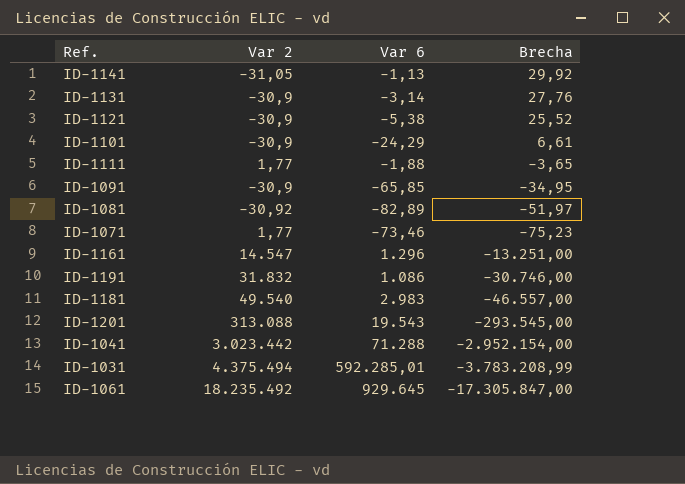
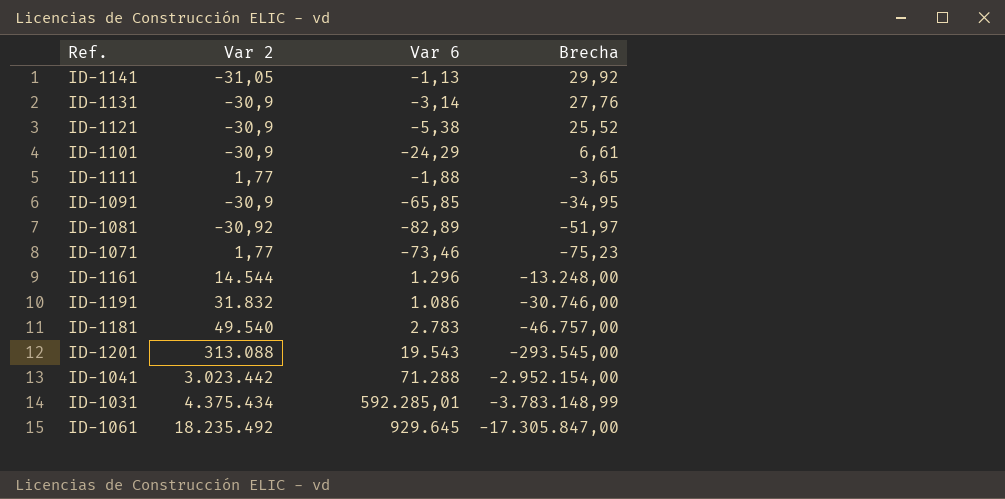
ID-1161 | Var 2: 14.547 -> 14.544
ID-1161 | Brecha: -13.251,00 -> -13.248,00
ID-1181 | Var 6: 2.983 -> 2.783
ID-1181 | Brecha: -46.557,00 -> -46.757,00
ID-1031 | Var 2: 4.375.494 -> 4.375.434
ID-1031 | Brecha: -3.783.208,99 -> -3.783.148,99

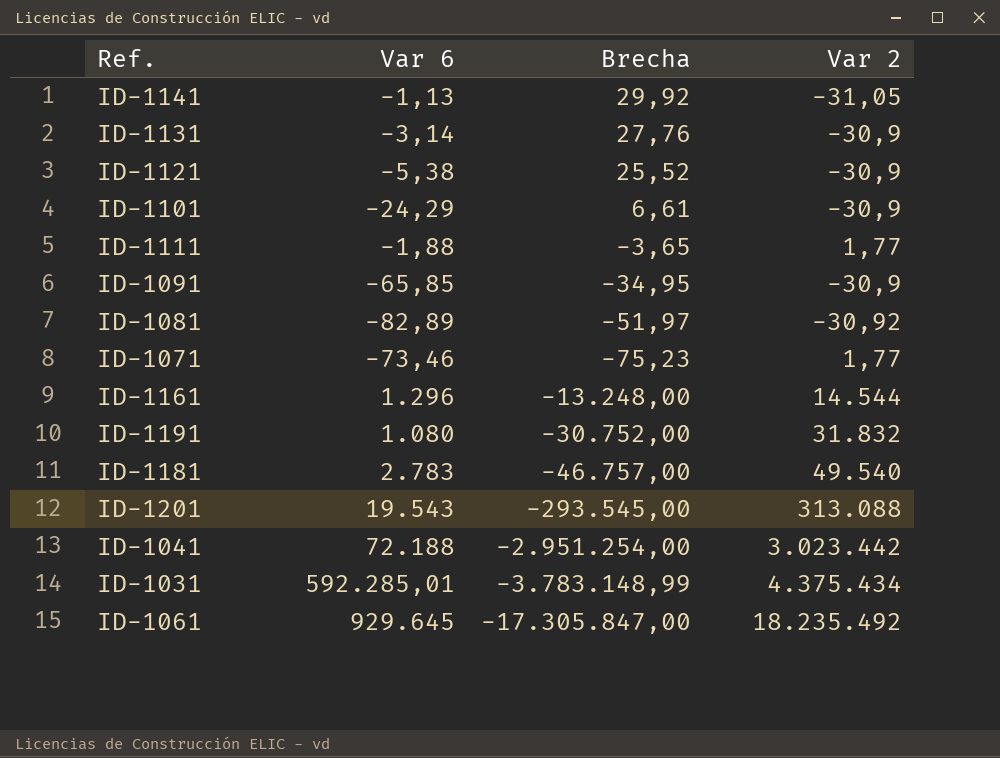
column Var 2 | position: 2 -> 4
ID-1191 | Var 6: 1.086 -> 1.080
ID-1191 | Brecha: -30.746,00 -> -30.752,00
ID-1041 | Var 6: 71.288 -> 72.188
ID-1041 | Brecha: -2.952.154,00 -> -2.951.254,00

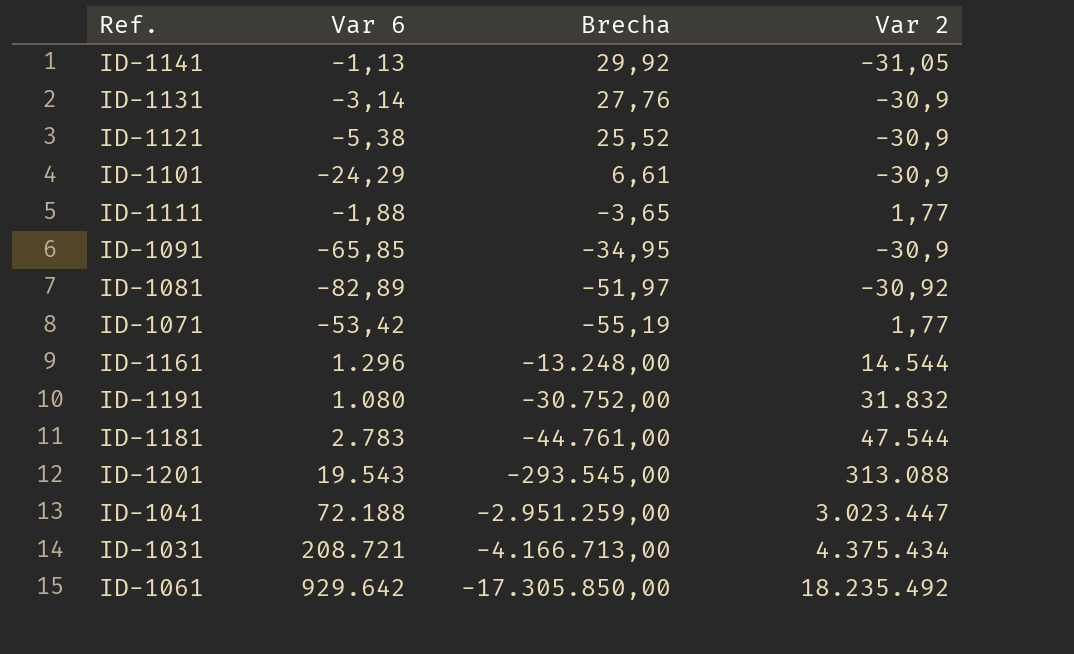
ID-1071 | Var 6: -73,46 -> -53,42
ID-1071 | Brecha: -75,23 -> -55,19
ID-1181 | Brecha: -46.757,00 -> -44.761,00
ID-1181 | Var 2: 49.540 -> 47.544
ID-1041 | Brecha: -2.951.254,00 -> -2.951.259,00
ID-1041 | Var 2: 3.023.442 -> 3.023.447
ID-1031 | Var 6: 592.285,01 -> 208.721
ID-1031 | Brecha: -3.783.148,99 -> -4.166.713,00
ID-1061 | Var 6: 929.645 -> 929.642
ID-1061 | Brecha: -17.305.847,00 -> -17.305.850,00

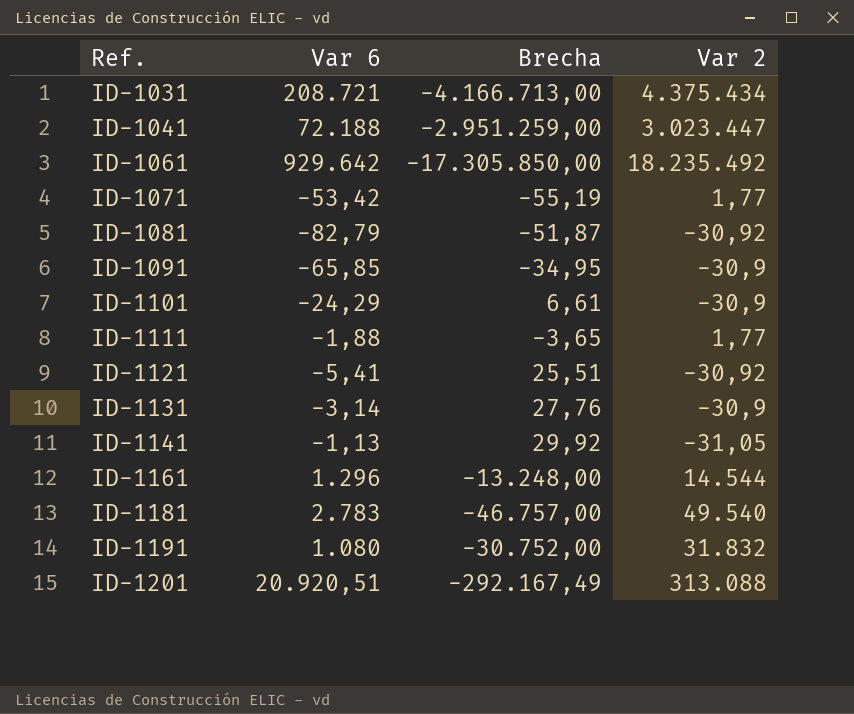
row order: Brecha descending -> Ref. ascending
ID-1081 | Var 6: -82,89 -> -82,79
ID-1081 | Brecha: -51,97 -> -51,87
ID-1121 | Var 6: -5,38 -> -5,41
ID-1121 | Brecha: 25,52 -> 25,51
ID-1121 | Var 2: -30,9 -> -30,92
ID-1181 | Brecha: -44.761,00 -> -46.757,00
ID-1181 | Var 2: 47.544 -> 49.540
ID-1201 | Var 6: 19.543 -> 20.920,51
ID-1201 | Brecha: -293.545,00 -> -292.167,49

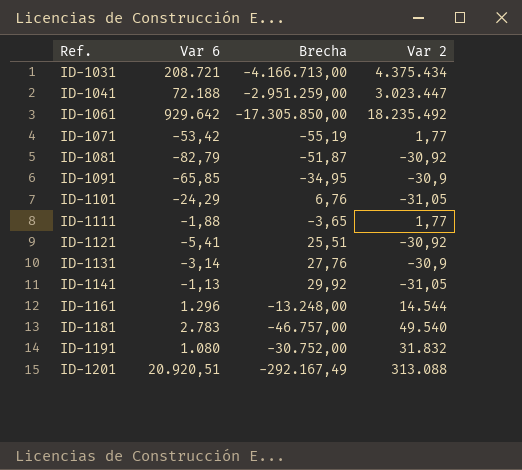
ID-1101 | Brecha: 6,61 -> 6,76
ID-1101 | Var 2: -30,9 -> -31,05

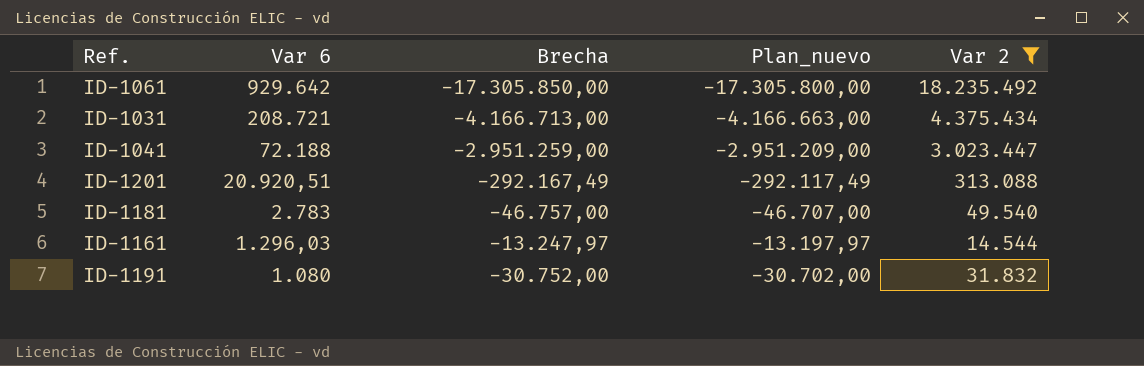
filter: none -> Var 2 >= 14.544
row order: Ref. ascending -> Var 6 descending
column Plan_nuevo | formula: none -> [Brecha] + 50
ID-1161 | Var 6: 1.296 -> 1.296,03
ID-1161 | Brecha: -13.248,00 -> -13.247,97

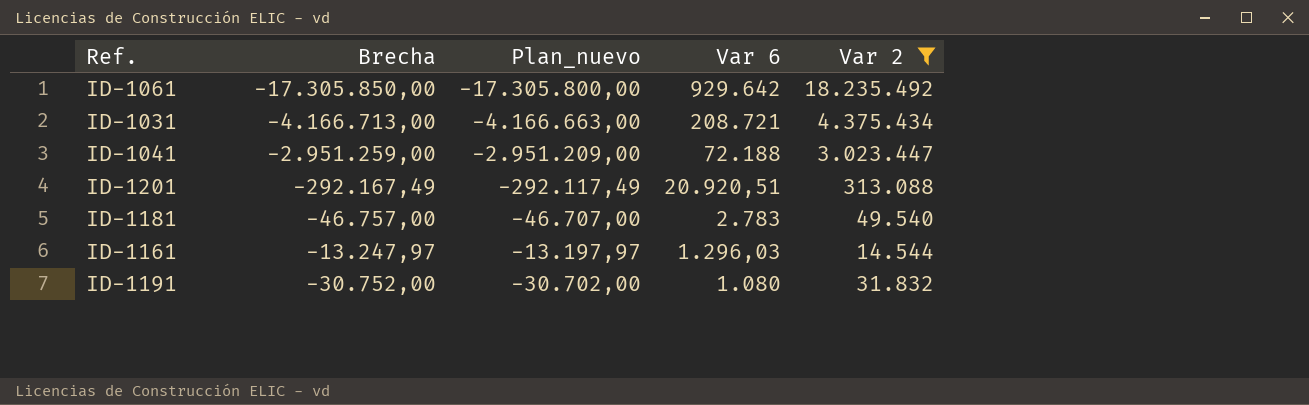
column Var 6 | position: 2 -> 4

